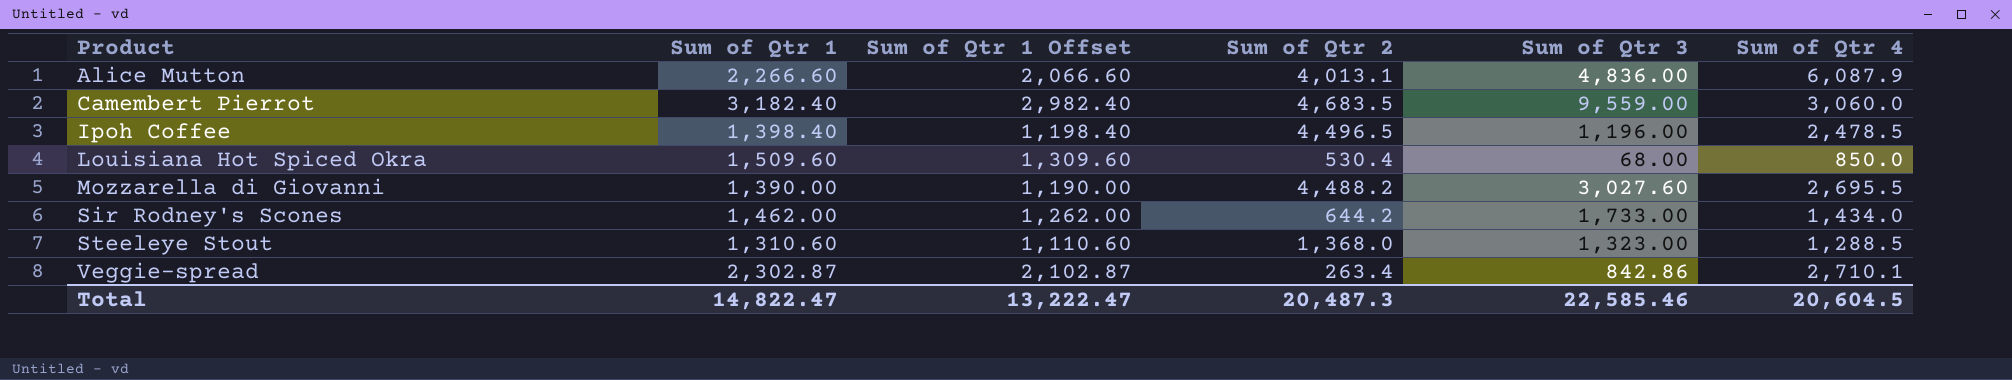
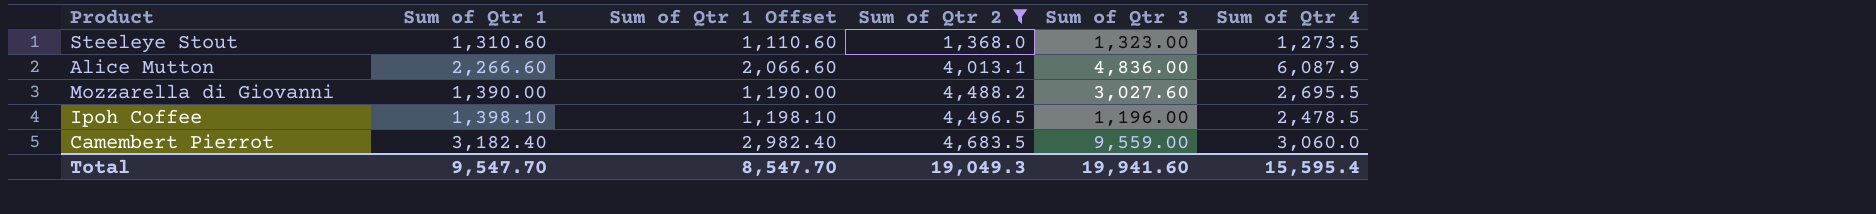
filter: none -> Sum of Qtr 2 >= 1,368.0
row order: Product ascending -> Sum of Qtr 2 ascending
Steeleye Stout | Sum of Qtr 4: 1,288.5 -> 1,273.5
Ipoh Coffee | Sum of Qtr 1: 1,398.40 -> 1,398.10
Ipoh Coffee | Sum of Qtr 1 Offset: 1,198.40 -> 1,198.10
Total | Sum of Qtr 1: 14,822.47 -> 9,547.70
Total | Sum of Qtr 1 Offset: 13,222.47 -> 8,547.70
Total | Sum of Qtr 2: 20,487.3 -> 19,049.3
Total | Sum of Qtr 3: 22,585.46 -> 19,941.60
Total | Sum of Qtr 4: 20,604.5 -> 15,595.4

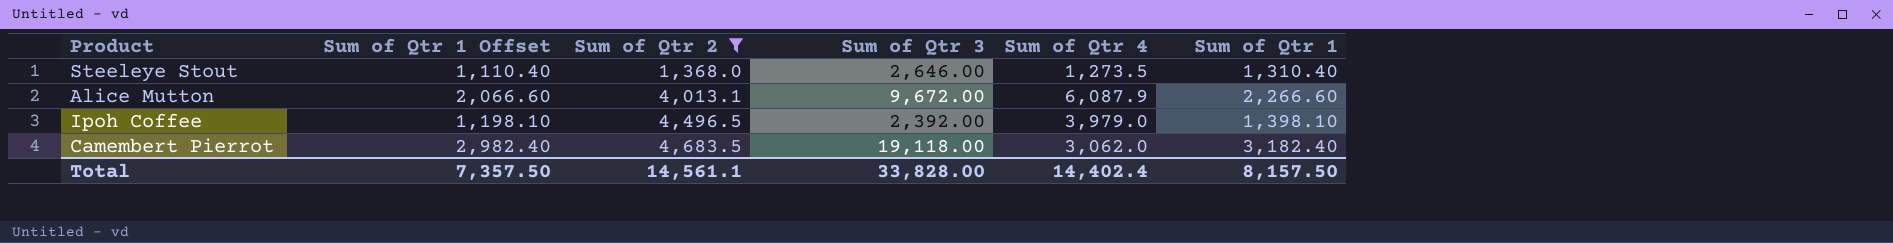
column Sum of Qtr 1 | position: 2 -> 6
row Mozzarella di Giovanni: 1,390.00 | 1,190.00 | 4,488.2 | 3,027.60 | 2,695.5 -> none
Steeleye Stout | Sum of Qtr 1 Offset: 1,110.60 -> 1,110.40
Steeleye Stout | Sum of Qtr 3: 1,323.00 -> 2,646.00
Steeleye Stout | Sum of Qtr 1: 1,310.60 -> 1,310.40
Alice Mutton | Sum of Qtr 3: 4,836.00 -> 9,672.00
Ipoh Coffee | Sum of Qtr 3: 1,196.00 -> 2,392.00
Ipoh Coffee | Sum of Qtr 4: 2,478.5 -> 3,979.0
Camembert Pierrot | Sum of Qtr 3: 9,559.00 -> 19,118.00
Camembert Pierrot | Sum of Qtr 4: 3,060.0 -> 3,062.0
Total | Sum of Qtr 1 Offset: 8,547.70 -> 7,357.50
Total | Sum of Qtr 2: 19,049.3 -> 14,561.1
Total | Sum of Qtr 3: 19,941.60 -> 33,828.00
Total | Sum of Qtr 4: 15,595.4 -> 14,402.4
Total | Sum of Qtr 1: 9,547.70 -> 8,157.50

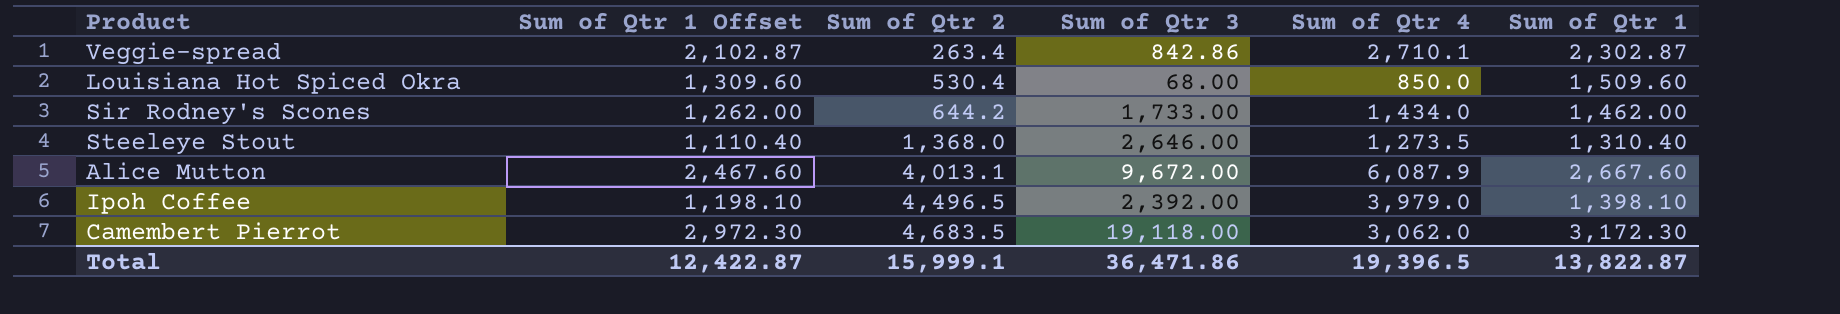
filter: Sum of Qtr 2 >= 1,368.0 -> none
Alice Mutton | Sum of Qtr 1 Offset: 2,066.60 -> 2,467.60
Alice Mutton | Sum of Qtr 1: 2,266.60 -> 2,667.60
Camembert Pierrot | Sum of Qtr 1 Offset: 2,982.40 -> 2,972.30
Camembert Pierrot | Sum of Qtr 1: 3,182.40 -> 3,172.30
Total | Sum of Qtr 1 Offset: 7,357.50 -> 12,422.87
Total | Sum of Qtr 2: 14,561.1 -> 15,999.1
Total | Sum of Qtr 3: 33,828.00 -> 36,471.86
Total | Sum of Qtr 4: 14,402.4 -> 19,396.5
Total | Sum of Qtr 1: 8,157.50 -> 13,822.87

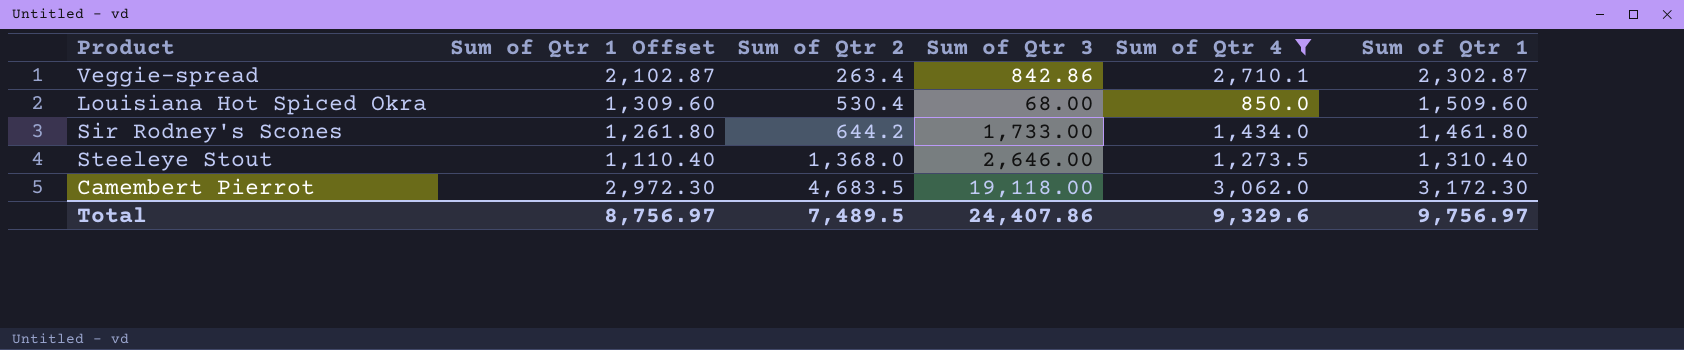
filter: none -> Sum of Qtr 4 <= 3,062.0
Sir Rodney's Scones | Sum of Qtr 1 Offset: 1,262.00 -> 1,261.80
Sir Rodney's Scones | Sum of Qtr 1: 1,462.00 -> 1,461.80
Total | Sum of Qtr 1 Offset: 12,422.87 -> 8,756.97
Total | Sum of Qtr 2: 15,999.1 -> 7,489.5
Total | Sum of Qtr 3: 36,471.86 -> 24,407.86
Total | Sum of Qtr 4: 19,396.5 -> 9,329.6
Total | Sum of Qtr 1: 13,822.87 -> 9,756.97

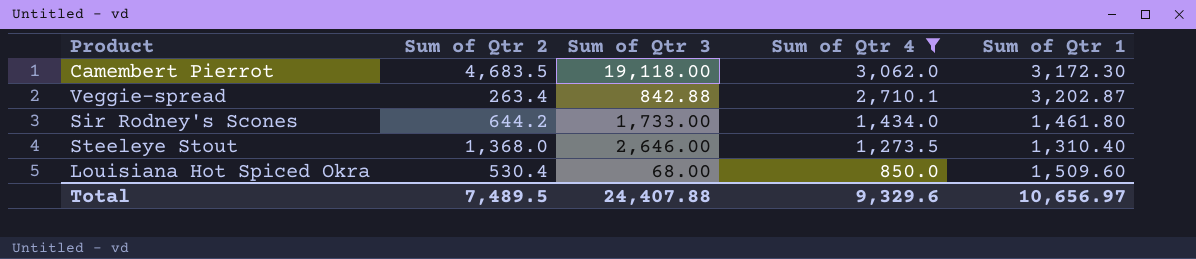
row order: Sum of Qtr 2 ascending -> Sum of Qtr 4 descending
column Sum of Qtr 1 Offset | formula: [Sum of Qtr 1] - 200 -> none
Veggie-spread | Sum of Qtr 3: 842.86 -> 842.88
Veggie-spread | Sum of Qtr 1: 2,302.87 -> 3,202.87
Total | Sum of Qtr 3: 24,407.86 -> 24,407.88
Total | Sum of Qtr 1: 9,756.97 -> 10,656.97

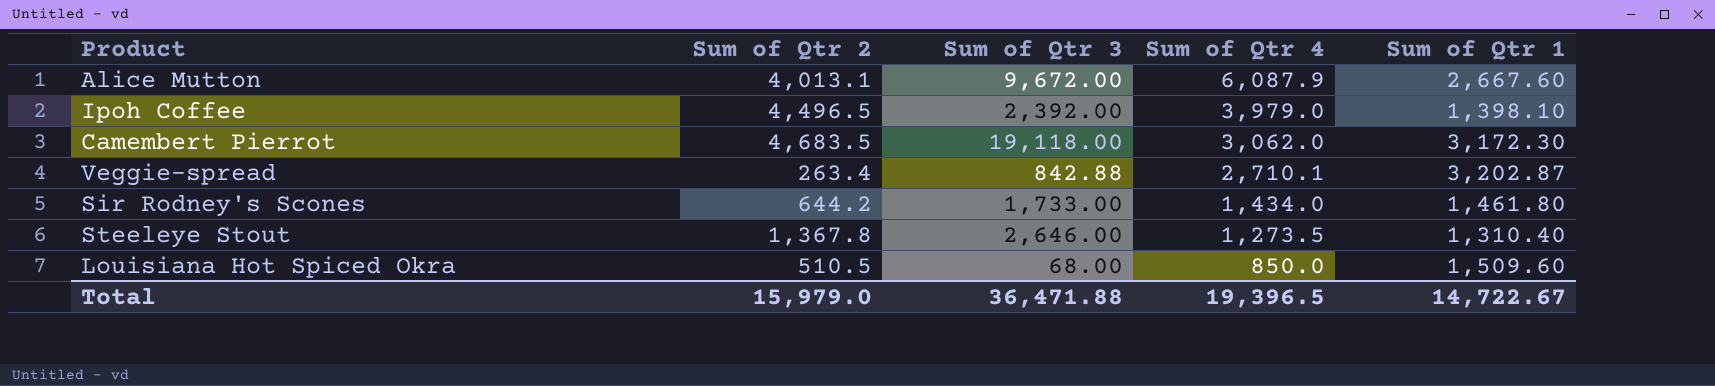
filter: Sum of Qtr 4 <= 3,062.0 -> none
Steeleye Stout | Sum of Qtr 2: 1,368.0 -> 1,367.8
Louisiana Hot Spiced Okra | Sum of Qtr 2: 530.4 -> 510.5
Total | Sum of Qtr 2: 7,489.5 -> 15,979.0
Total | Sum of Qtr 3: 24,407.88 -> 36,471.88
Total | Sum of Qtr 4: 9,329.6 -> 19,396.5
Total | Sum of Qtr 1: 10,656.97 -> 14,722.67

